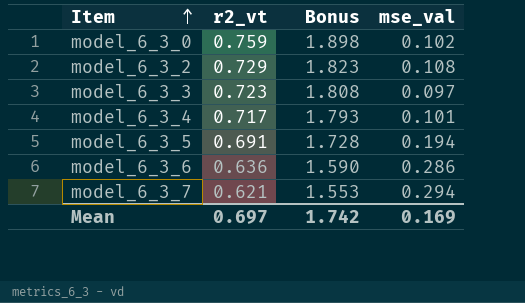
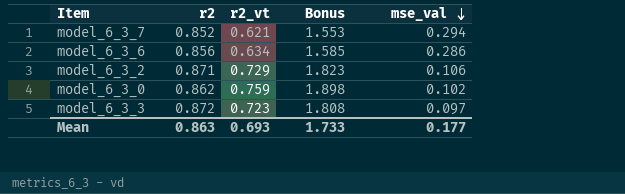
row order: Item ascending -> mse_val descending
column r2 | position: none -> 2
row model_6_3_4: 0.717 | 1.793 | 0.101 -> none
row model_6_3_5: 0.691 | 1.728 | 0.194 -> none
model_6_3_6 | r2_vt: 0.636 -> 0.634
model_6_3_6 | Bonus: 1.590 -> 1.585
model_6_3_2 | mse_val: 0.108 -> 0.106
Mean | r2_vt: 0.697 -> 0.693
Mean | Bonus: 1.742 -> 1.733
Mean | mse_val: 0.169 -> 0.177

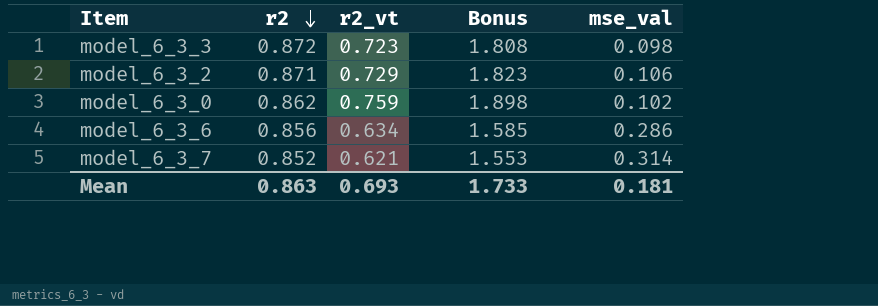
row order: mse_val descending -> r2 descending
model_6_3_3 | mse_val: 0.097 -> 0.098
model_6_3_7 | mse_val: 0.294 -> 0.314
Mean | mse_val: 0.177 -> 0.181

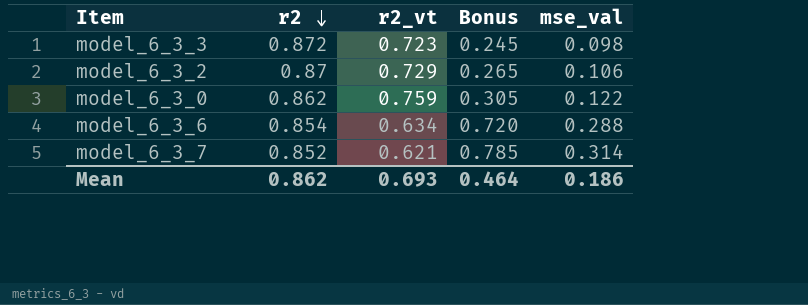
column Bonus | formula: [r2_vt] * 2.5 -> [mse_val] * 2.5
model_6_3_2 | r2: 0.871 -> 0.87
model_6_3_0 | mse_val: 0.102 -> 0.122
model_6_3_6 | r2: 0.856 -> 0.854
model_6_3_6 | mse_val: 0.286 -> 0.288
Mean | r2: 0.863 -> 0.862
Mean | Bonus: 1.733 -> 0.464
Mean | mse_val: 0.181 -> 0.186

